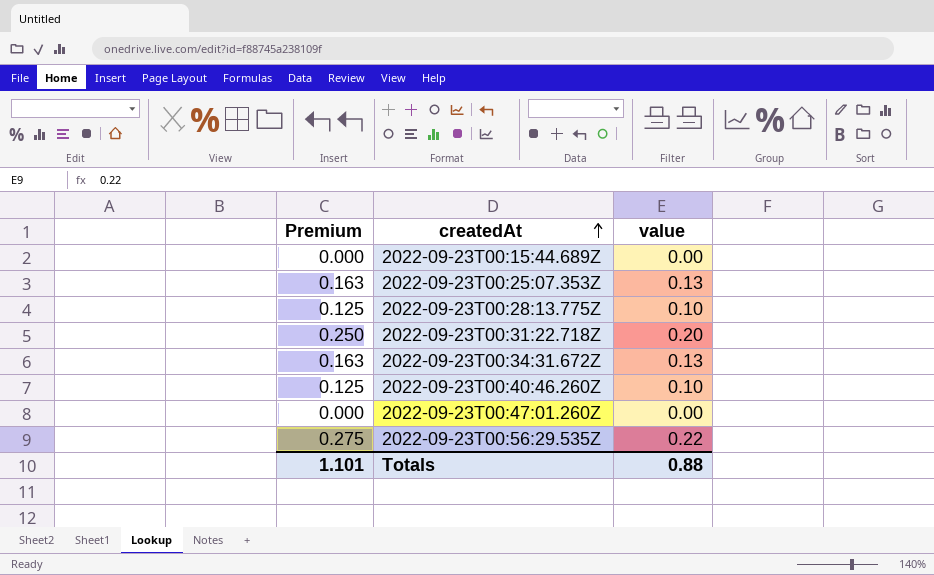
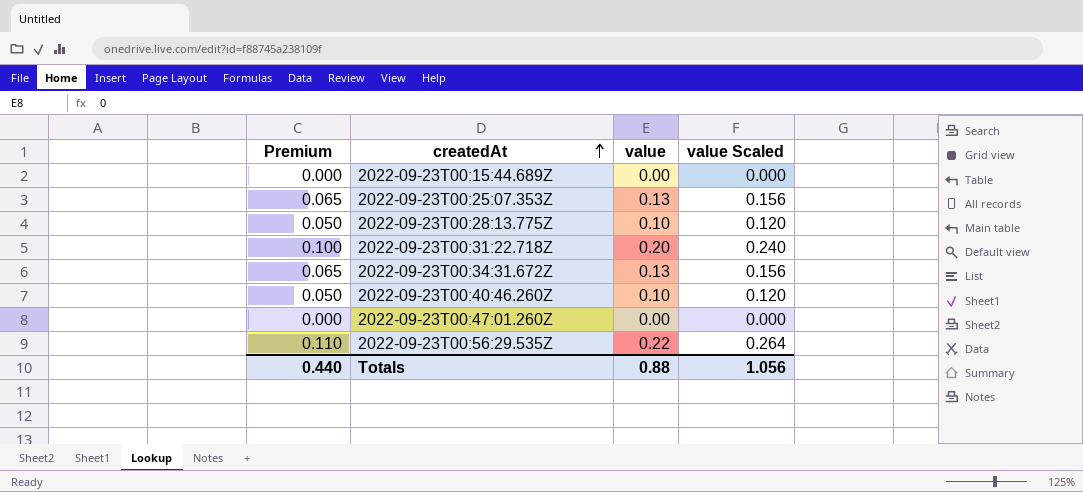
column Premium | formula: [value] * 1.25 -> [value] * 0.5
column value Scaled | formula: none -> [value] * 1.2
Totals | Premium: 1.101 -> 0.440

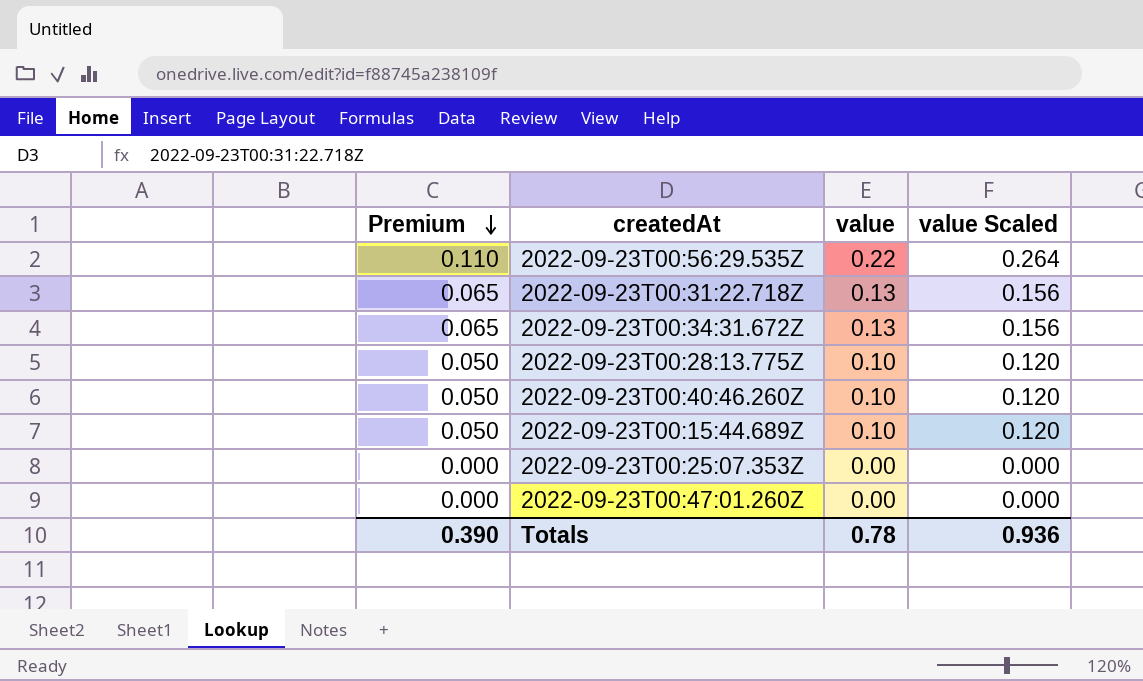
row order: createdAt ascending -> Premium descending
2022-09-23T00:31:22.718Z | Premium: 0.100 -> 0.065
2022-09-23T00:31:22.718Z | value: 0.20 -> 0.13
2022-09-23T00:31:22.718Z | value Scaled: 0.240 -> 0.156
2022-09-23T00:15:44.689Z | Premium: 0.000 -> 0.050
2022-09-23T00:15:44.689Z | value: 0.00 -> 0.10
2022-09-23T00:15:44.689Z | value Scaled: 0.000 -> 0.120
2022-09-23T00:25:07.353Z | Premium: 0.065 -> 0.000
2022-09-23T00:25:07.353Z | value: 0.13 -> 0.00
2022-09-23T00:25:07.353Z | value Scaled: 0.156 -> 0.000
Totals | Premium: 0.440 -> 0.390
Totals | value: 0.88 -> 0.78
Totals | value Scaled: 1.056 -> 0.936

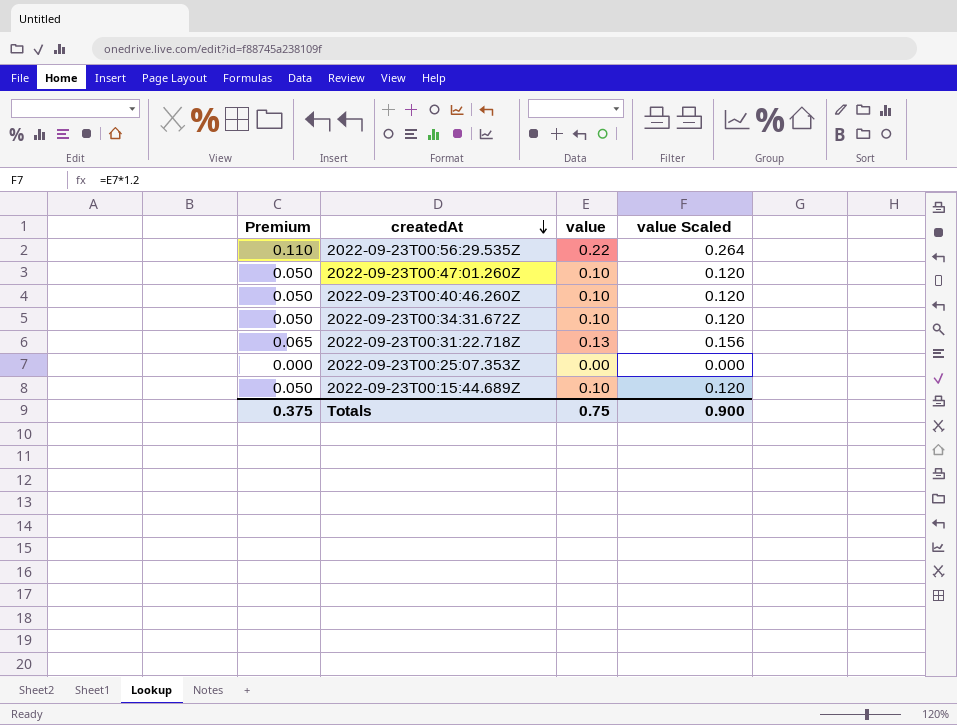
row order: Premium descending -> createdAt descending
row 2022-09-23T00:28:13.775Z: 0.050 | 0.10 | 0.120 -> none
2022-09-23T00:47:01.260Z | Premium: 0.000 -> 0.050
2022-09-23T00:47:01.260Z | value: 0.00 -> 0.10
2022-09-23T00:47:01.260Z | value Scaled: 0.000 -> 0.120
2022-09-23T00:34:31.672Z | Premium: 0.065 -> 0.050
2022-09-23T00:34:31.672Z | value: 0.13 -> 0.10
2022-09-23T00:34:31.672Z | value Scaled: 0.156 -> 0.120
Totals | Premium: 0.390 -> 0.375
Totals | value: 0.78 -> 0.75
Totals | value Scaled: 0.936 -> 0.900

